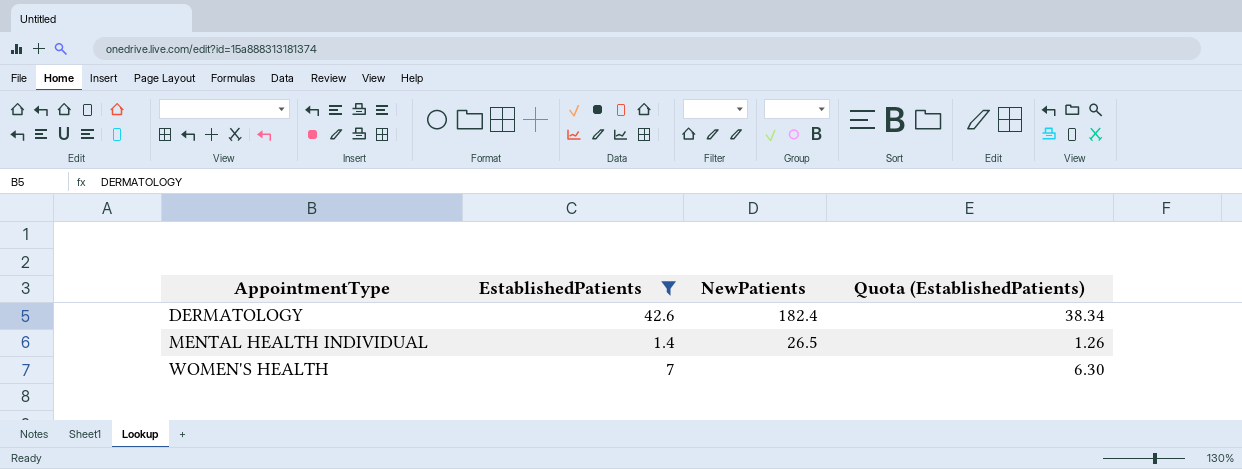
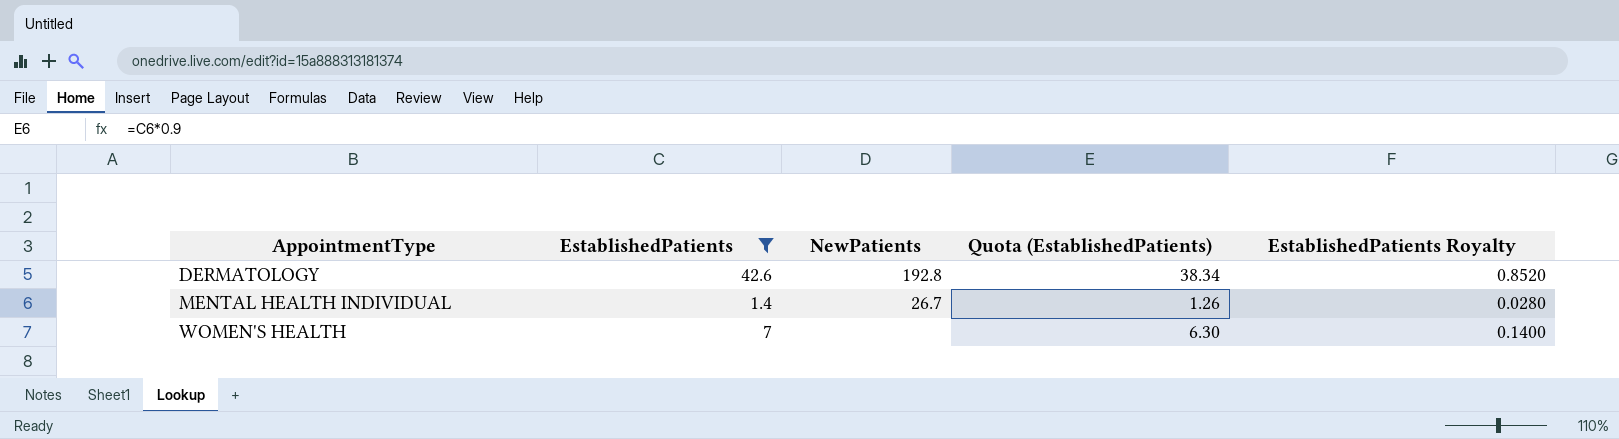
column EstablishedPatients Royalty | formula: none -> [EstablishedPatients] * 0.02
DERMATOLOGY | NewPatients: 182.4 -> 192.8
MENTAL HEALTH INDIVIDUAL | NewPatients: 26.5 -> 26.7

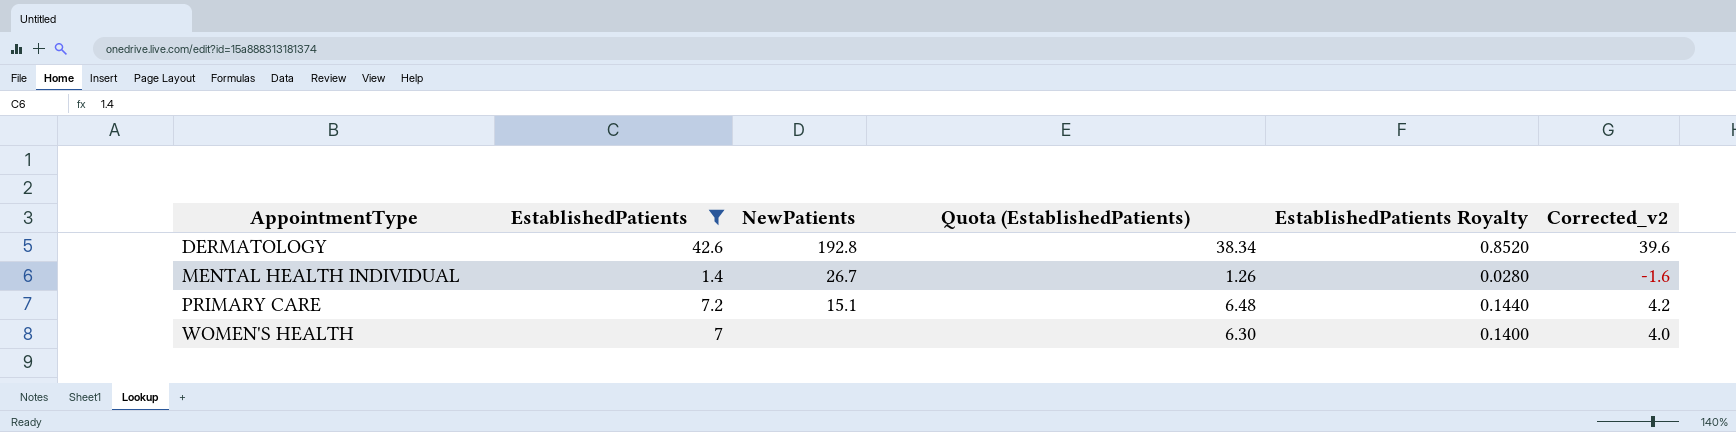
column Corrected_v2 | formula: none -> [EstablishedPatients] - 3
row PRIMARY CARE: none -> 7.2 | 15.1 | 6.48 | 0.1440 | 4.2

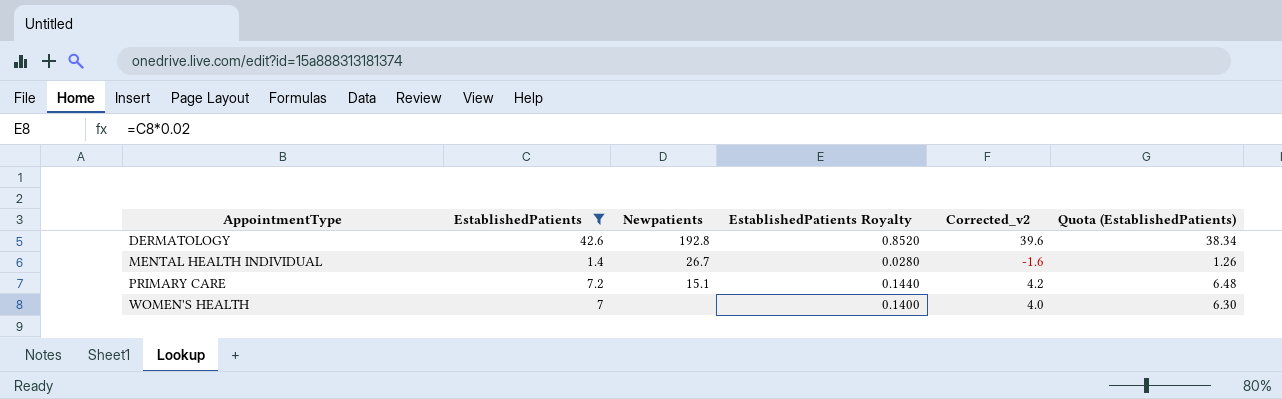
column name: NewPatients -> Newpatients
column Quota (EstablishedPatients) | position: 4 -> 6

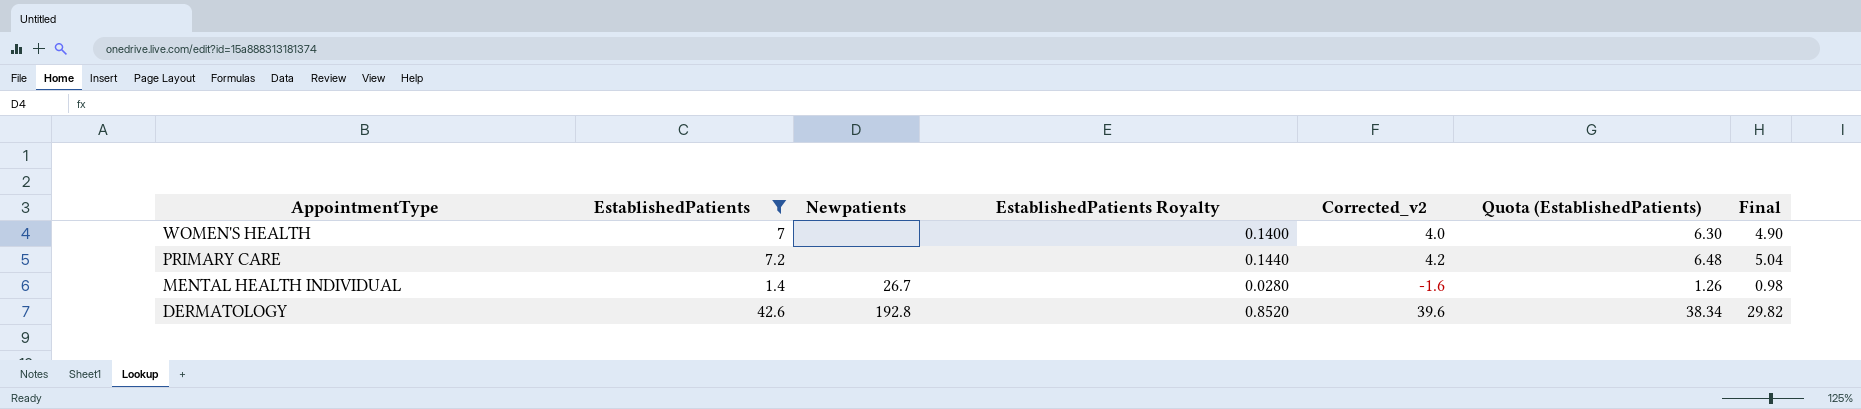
row order: AppointmentType ascending -> AppointmentType descending
column Final | formula: none -> [EstablishedPatients] * 0.7
PRIMARY CARE | Newpatients: 15.1 -> none

